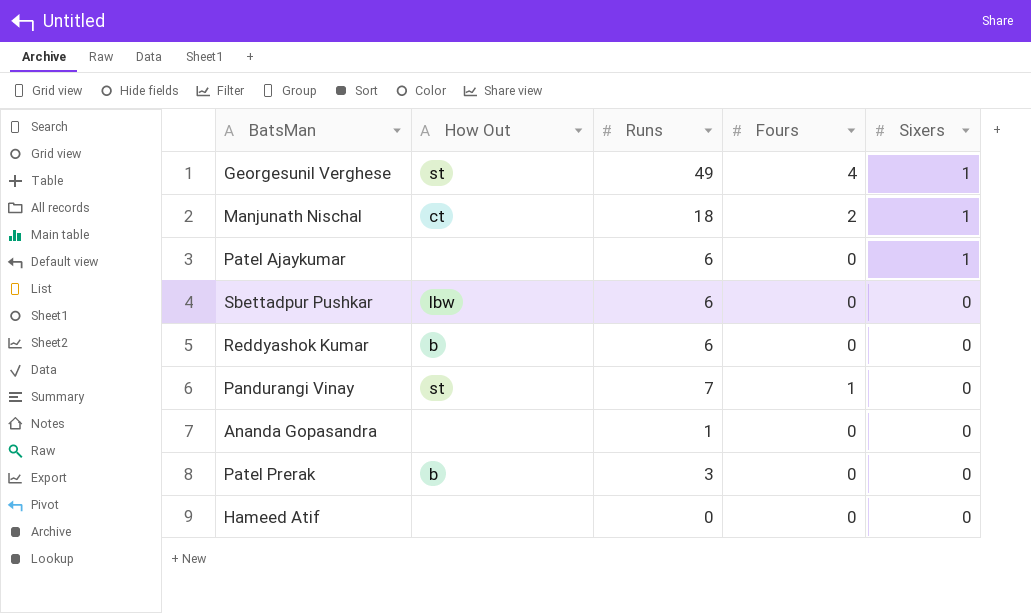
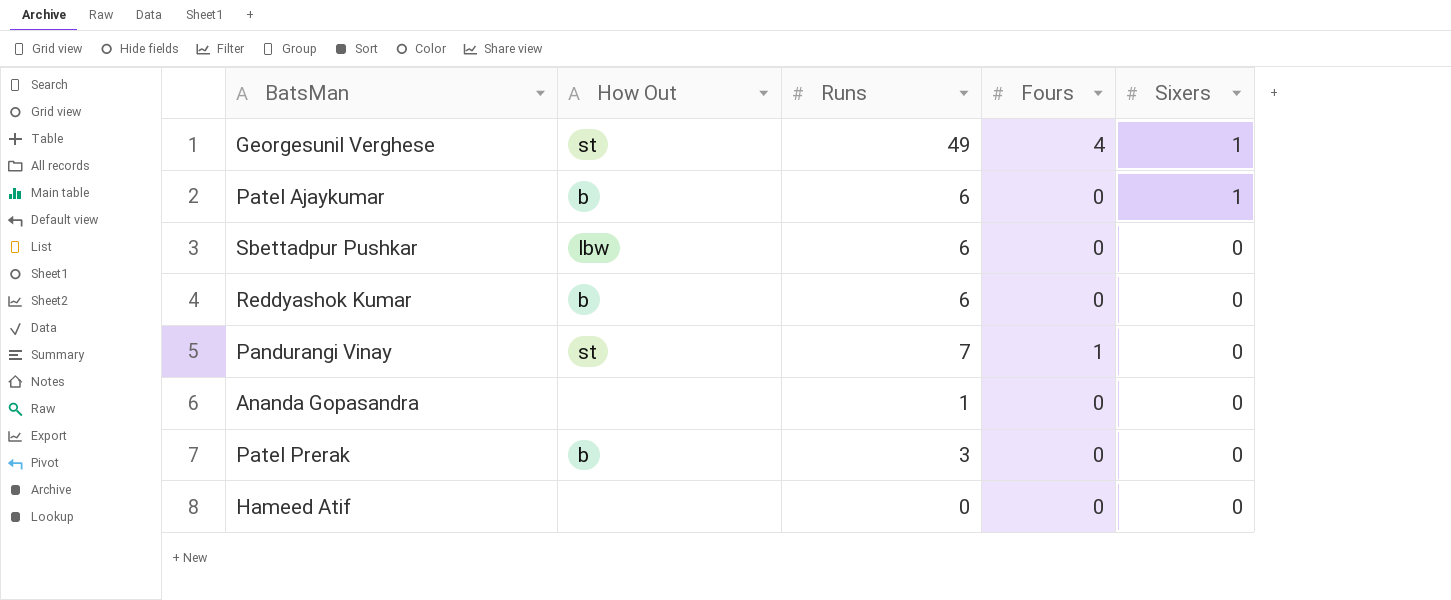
row Manjunath Nischal: ct | 18 | 2 | 1 -> none
Patel Ajaykumar | How Out: none -> b

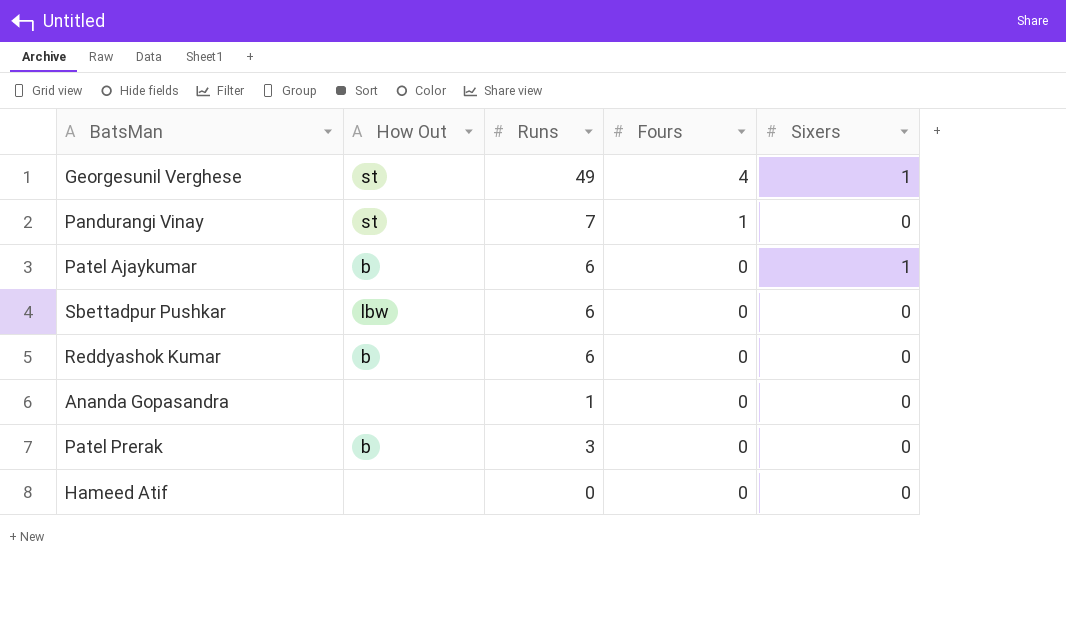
row order: Sixers descending -> Fours descending

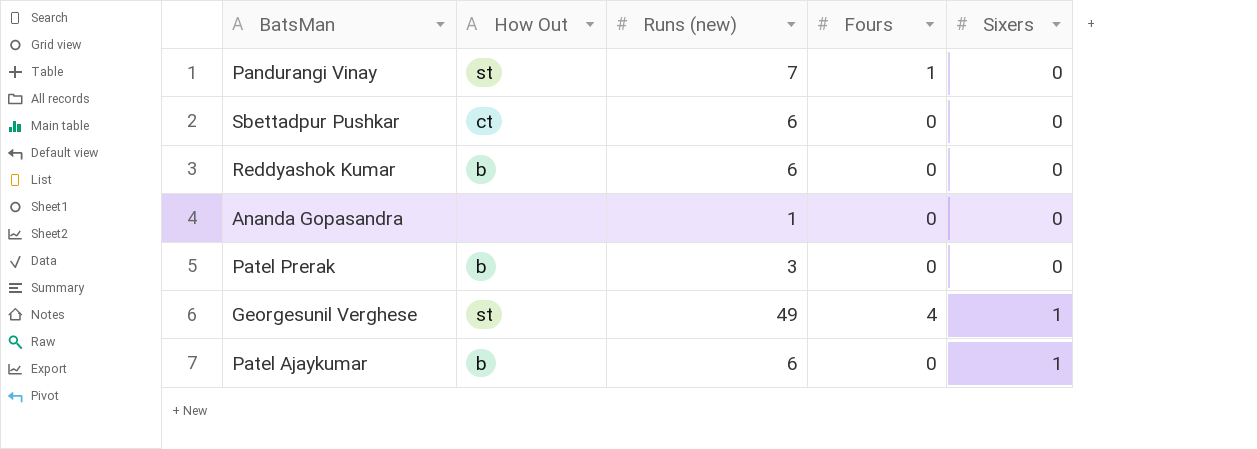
row order: Fours descending -> Sixers ascending
column name: Runs -> Runs (new)
row Hameed Atif: none | 0 | 0 | 0 -> none
Sbettadpur Pushkar | How Out: lbw -> ct

